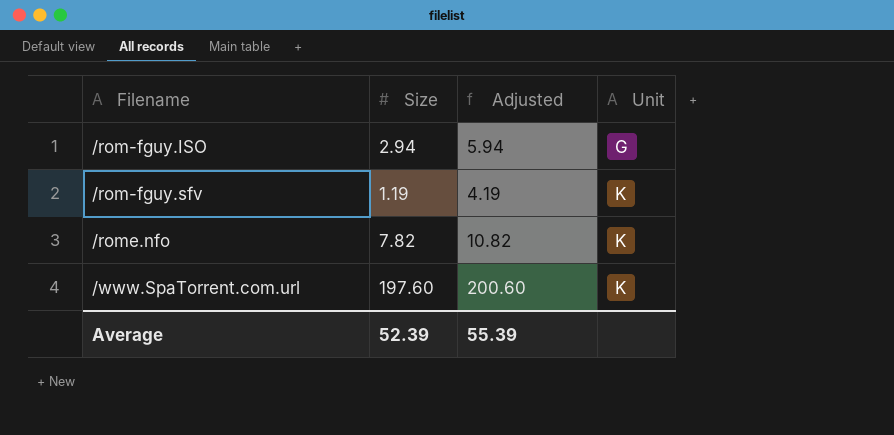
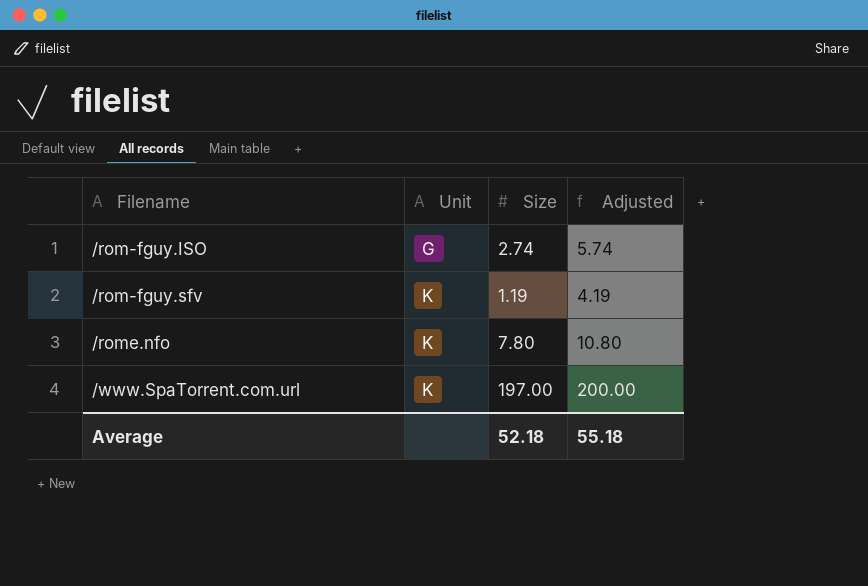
column Unit | position: 4 -> 2
/rom-fguy.ISO | Size: 2.94 -> 2.74
/rom-fguy.ISO | Adjusted: 5.94 -> 5.74
/rome.nfo | Size: 7.82 -> 7.80
/rome.nfo | Adjusted: 10.82 -> 10.80
/www.SpaTorrent.com.url | Size: 197.60 -> 197.00
/www.SpaTorrent.com.url | Adjusted: 200.60 -> 200.00
Average | Size: 52.39 -> 52.18
Average | Adjusted: 55.39 -> 55.18

